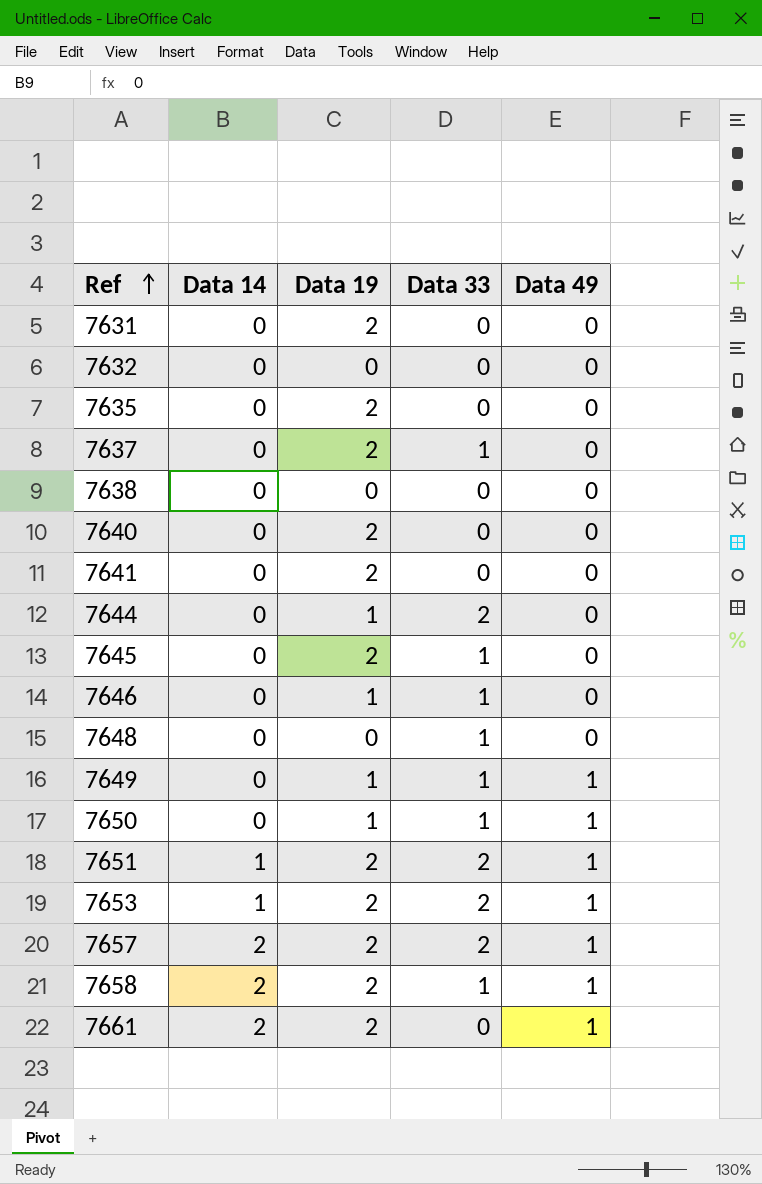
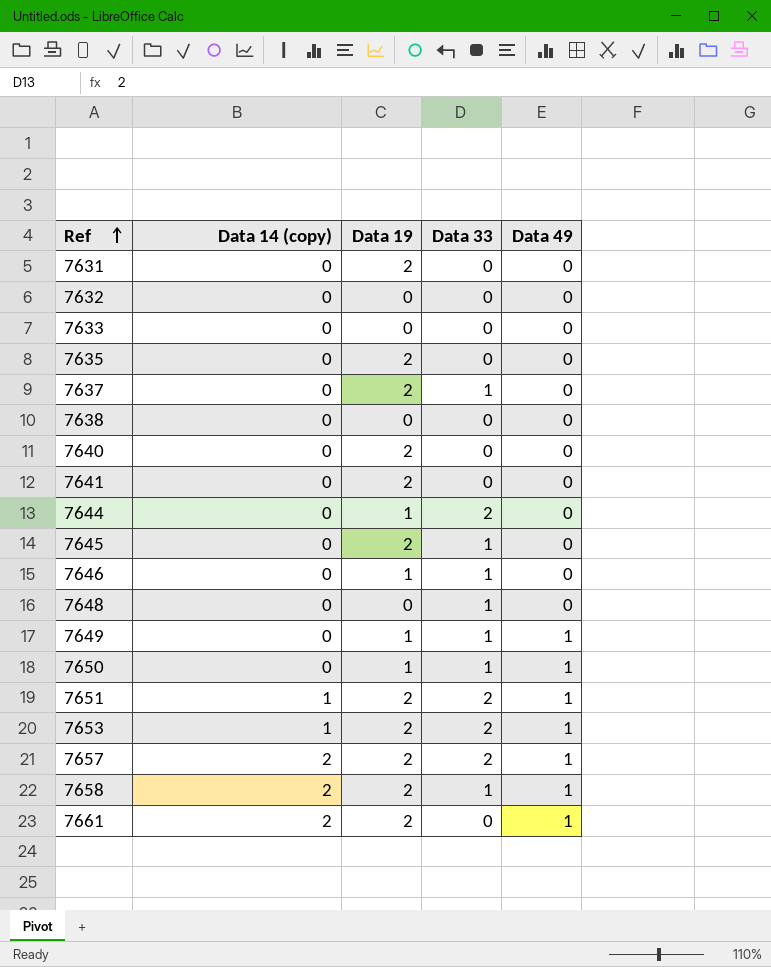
column name: Data 14 -> Data 14 (copy)
row 7633: none -> 0 | 0 | 0 | 0

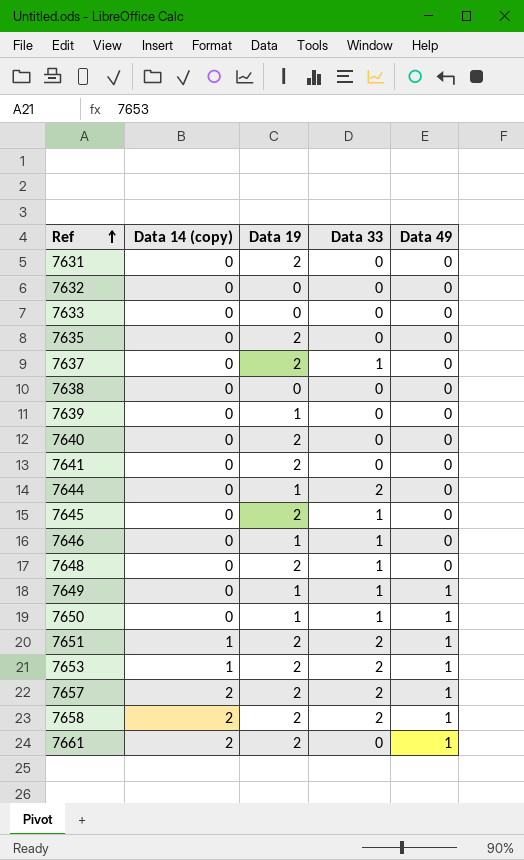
row 7639: none -> 0 | 1 | 0 | 0
7648 | Data 19: 0 -> 2
7658 | Data 33: 1 -> 2

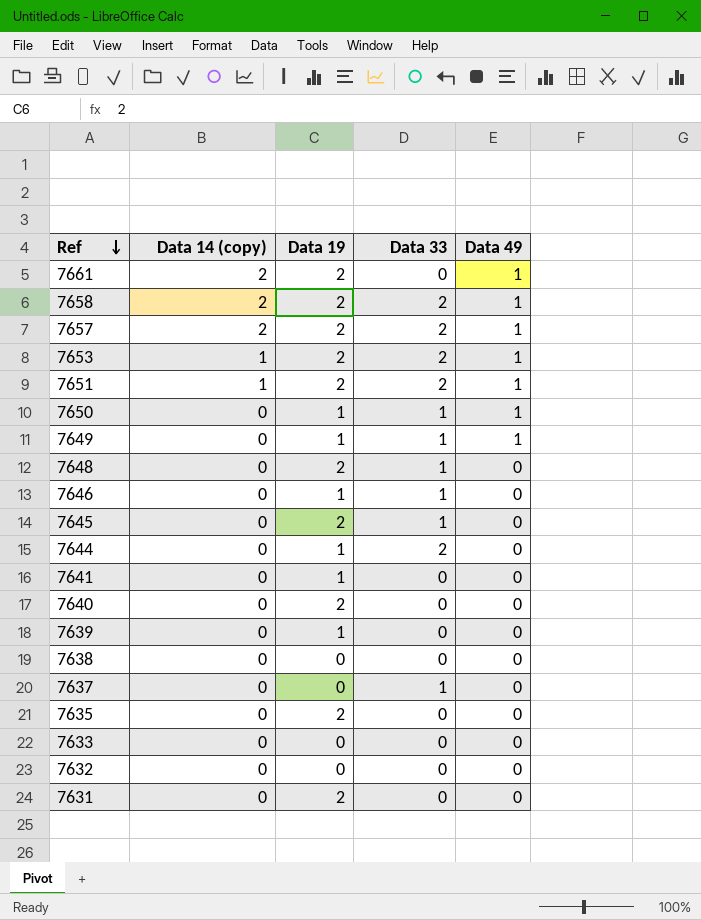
row order: Ref ascending -> Ref descending
7641 | Data 19: 2 -> 1
7637 | Data 19: 2 -> 0

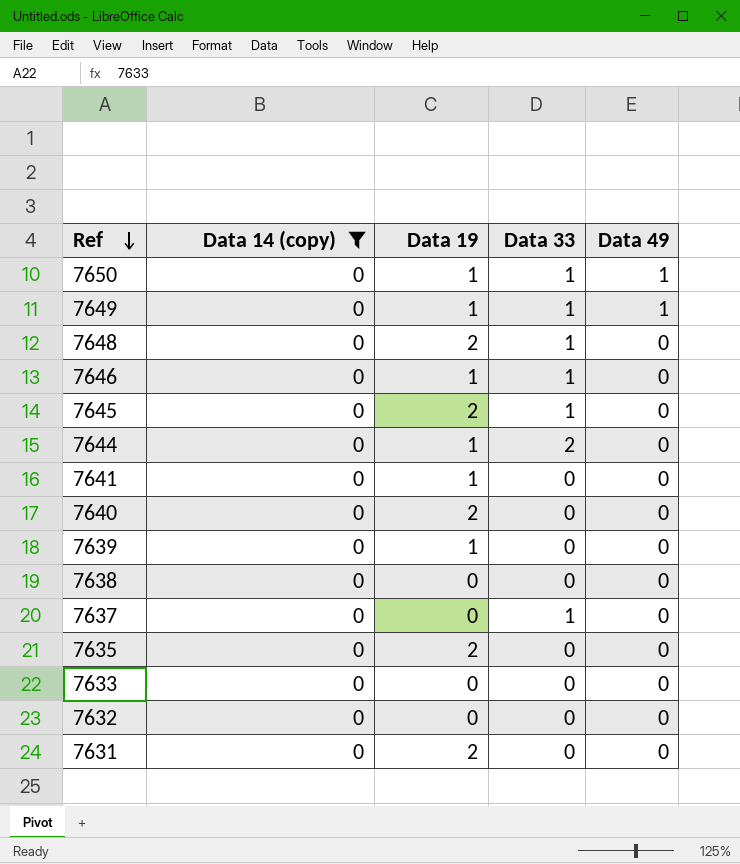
filter: none -> Data 14 (copy) = 0

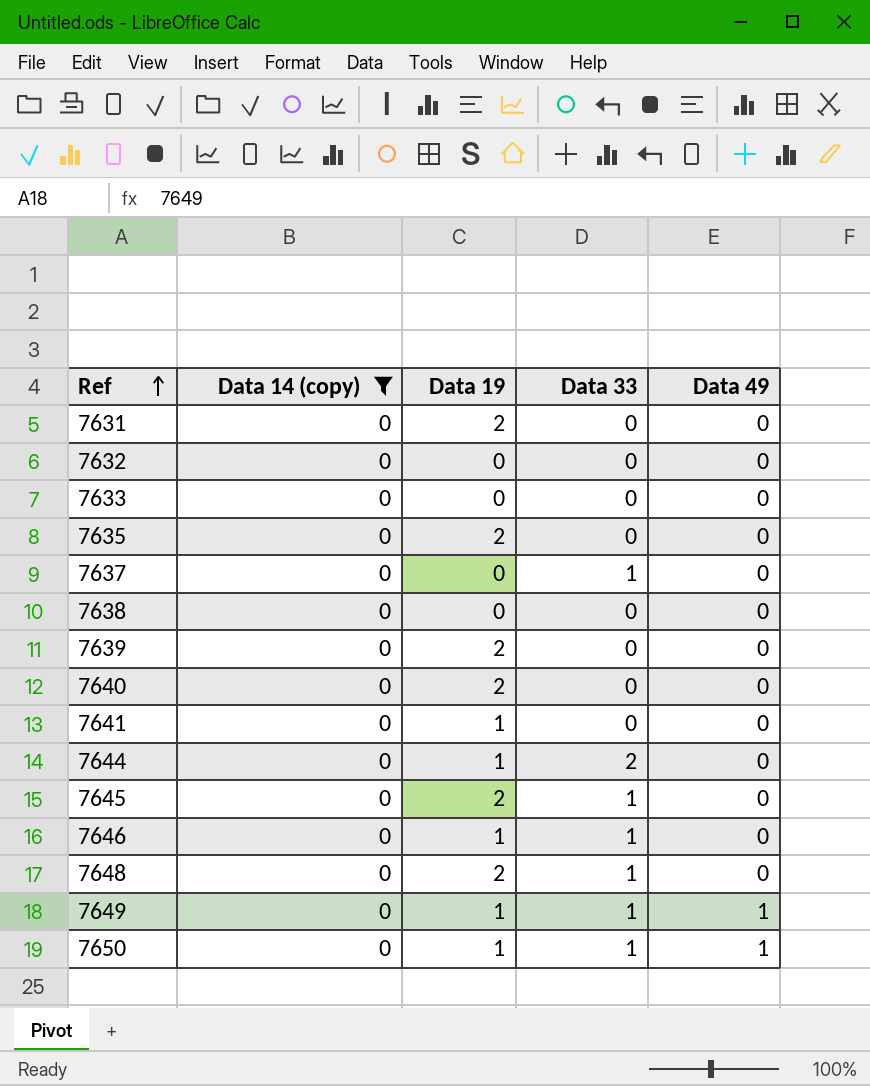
row order: Ref descending -> Ref ascending
7639 | Data 19: 1 -> 2

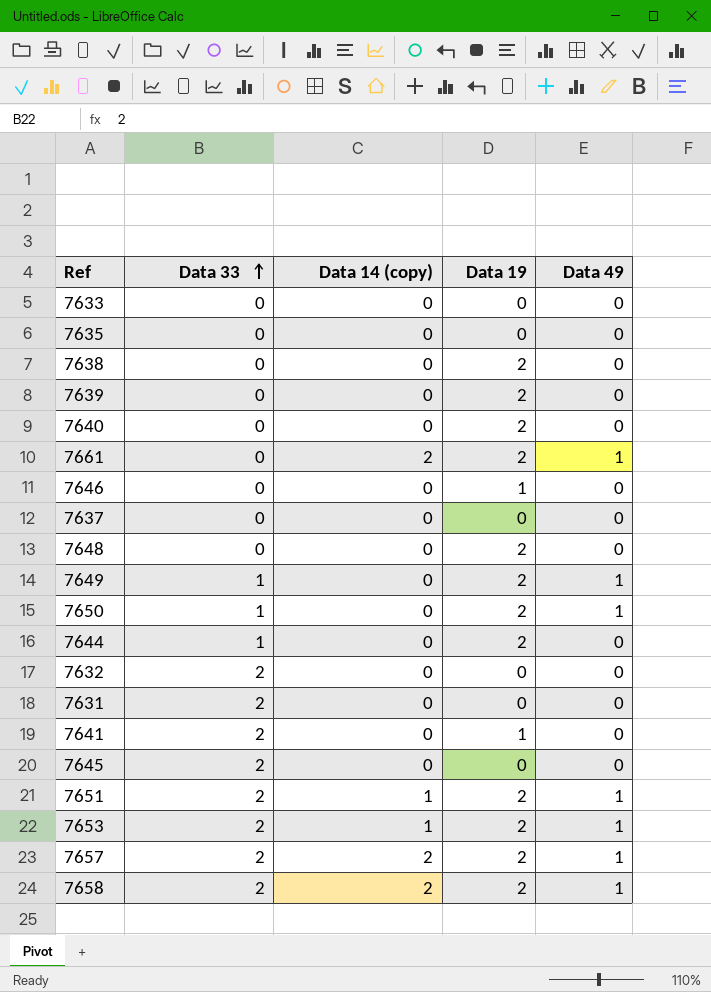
filter: Data 14 (copy) = 0 -> none
row order: Ref ascending -> Data 33 ascending
column Data 33 | position: 4 -> 2
7635 | Data 19: 2 -> 0
7638 | Data 19: 0 -> 2
7646 | Data 33: 1 -> 0
7637 | Data 33: 1 -> 0
7648 | Data 33: 1 -> 0
7649 | Data 19: 1 -> 2
7650 | Data 19: 1 -> 2
7644 | Data 33: 2 -> 1
7644 | Data 19: 1 -> 2
7632 | Data 33: 0 -> 2
7631 | Data 33: 0 -> 2
7631 | Data 19: 2 -> 0
7641 | Data 33: 0 -> 2
7645 | Data 33: 1 -> 2
7645 | Data 19: 2 -> 0

